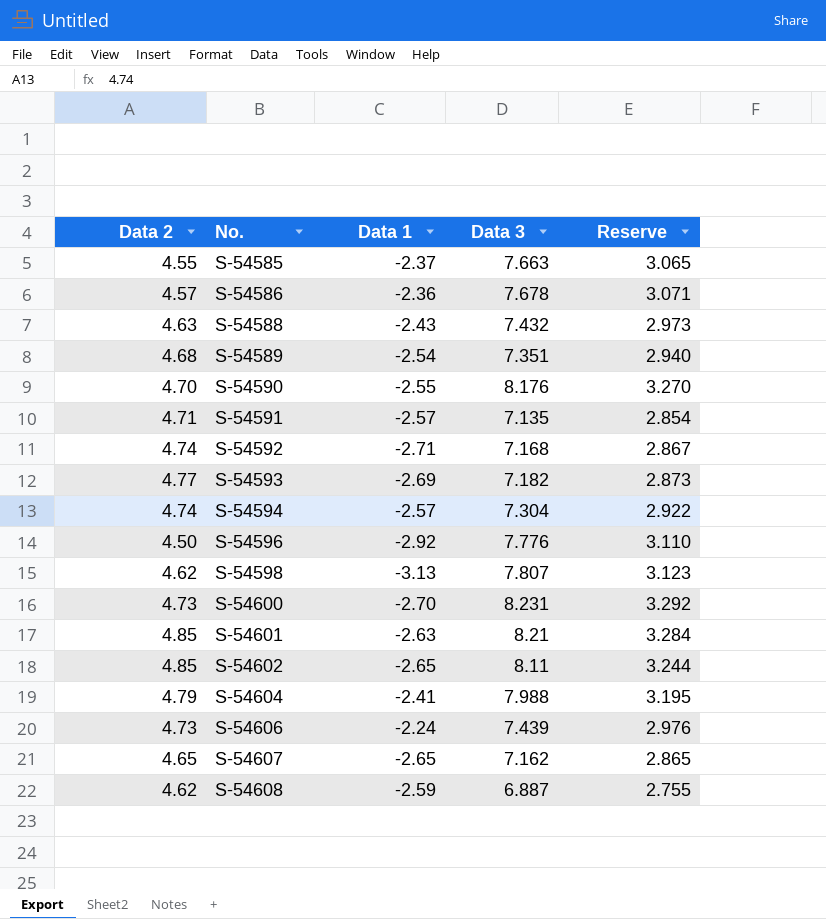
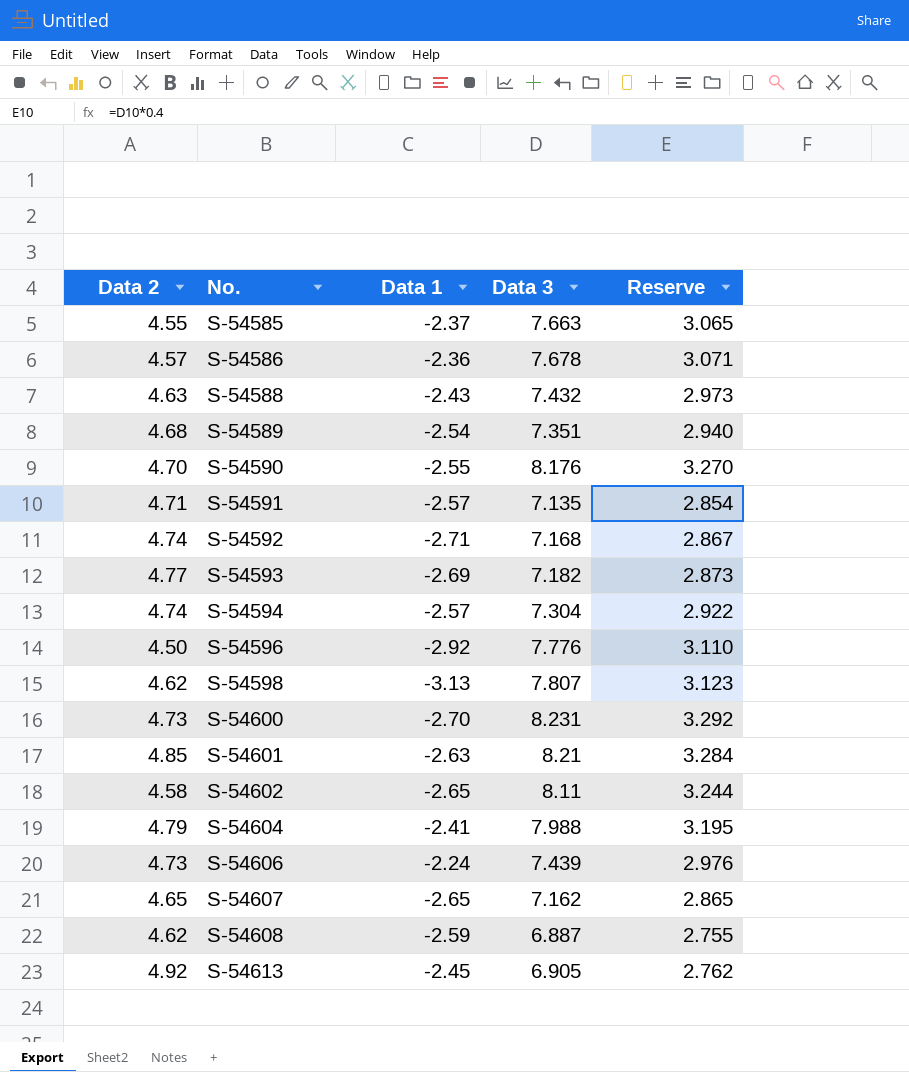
S-54602 | Data 2: 4.85 -> 4.58
row S-54613: none -> 4.92 | -2.45 | 6.905 | 2.762

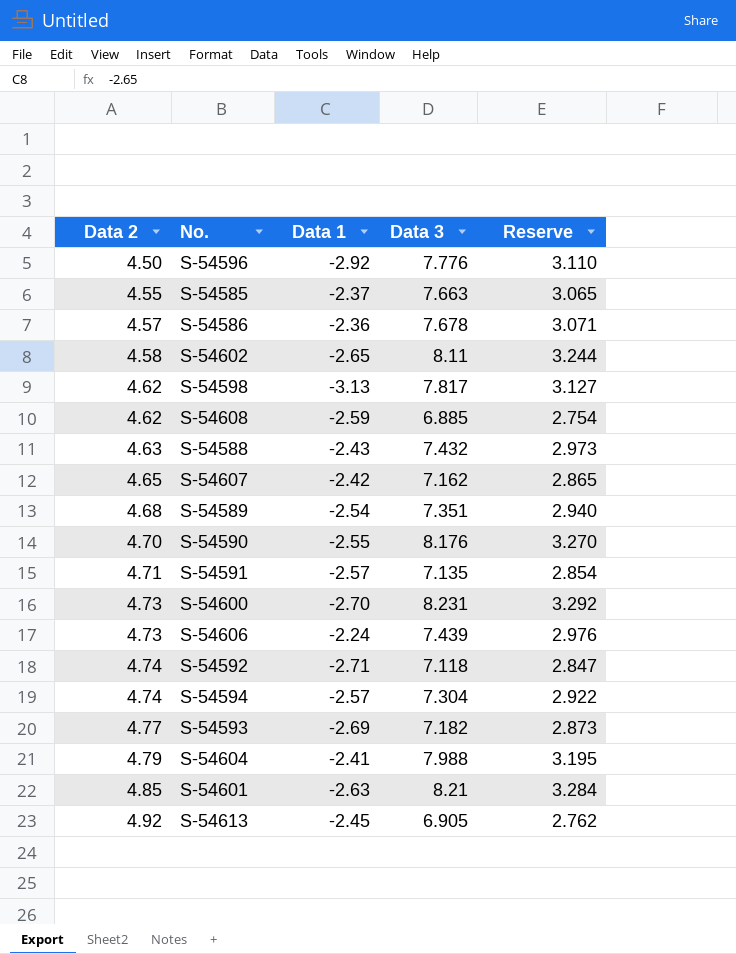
row order: No. ascending -> Data 2 ascending
S-54598 | Data 3: 7.807 -> 7.817
S-54598 | Reserve: 3.123 -> 3.127
S-54608 | Data 3: 6.887 -> 6.885
S-54608 | Reserve: 2.755 -> 2.754
S-54607 | Data 1: -2.65 -> -2.42
S-54592 | Data 3: 7.168 -> 7.118
S-54592 | Reserve: 2.867 -> 2.847

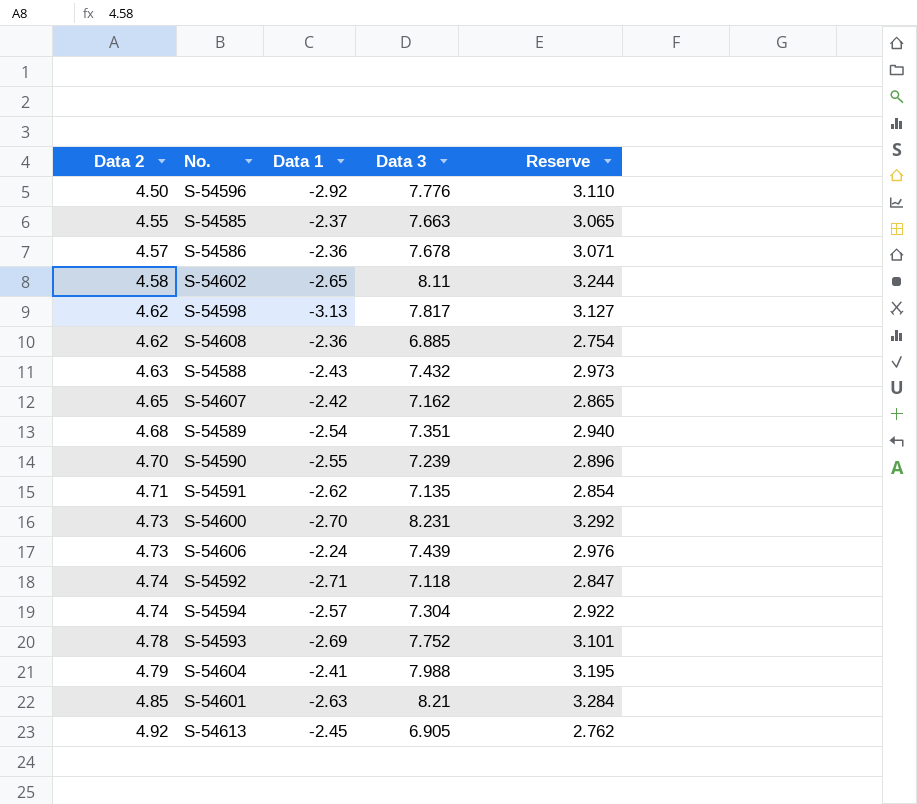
S-54608 | Data 1: -2.59 -> -2.36
S-54590 | Data 3: 8.176 -> 7.239
S-54590 | Reserve: 3.270 -> 2.896
S-54591 | Data 1: -2.57 -> -2.62
S-54593 | Data 2: 4.77 -> 4.78
S-54593 | Data 3: 7.182 -> 7.752
S-54593 | Reserve: 2.873 -> 3.101

